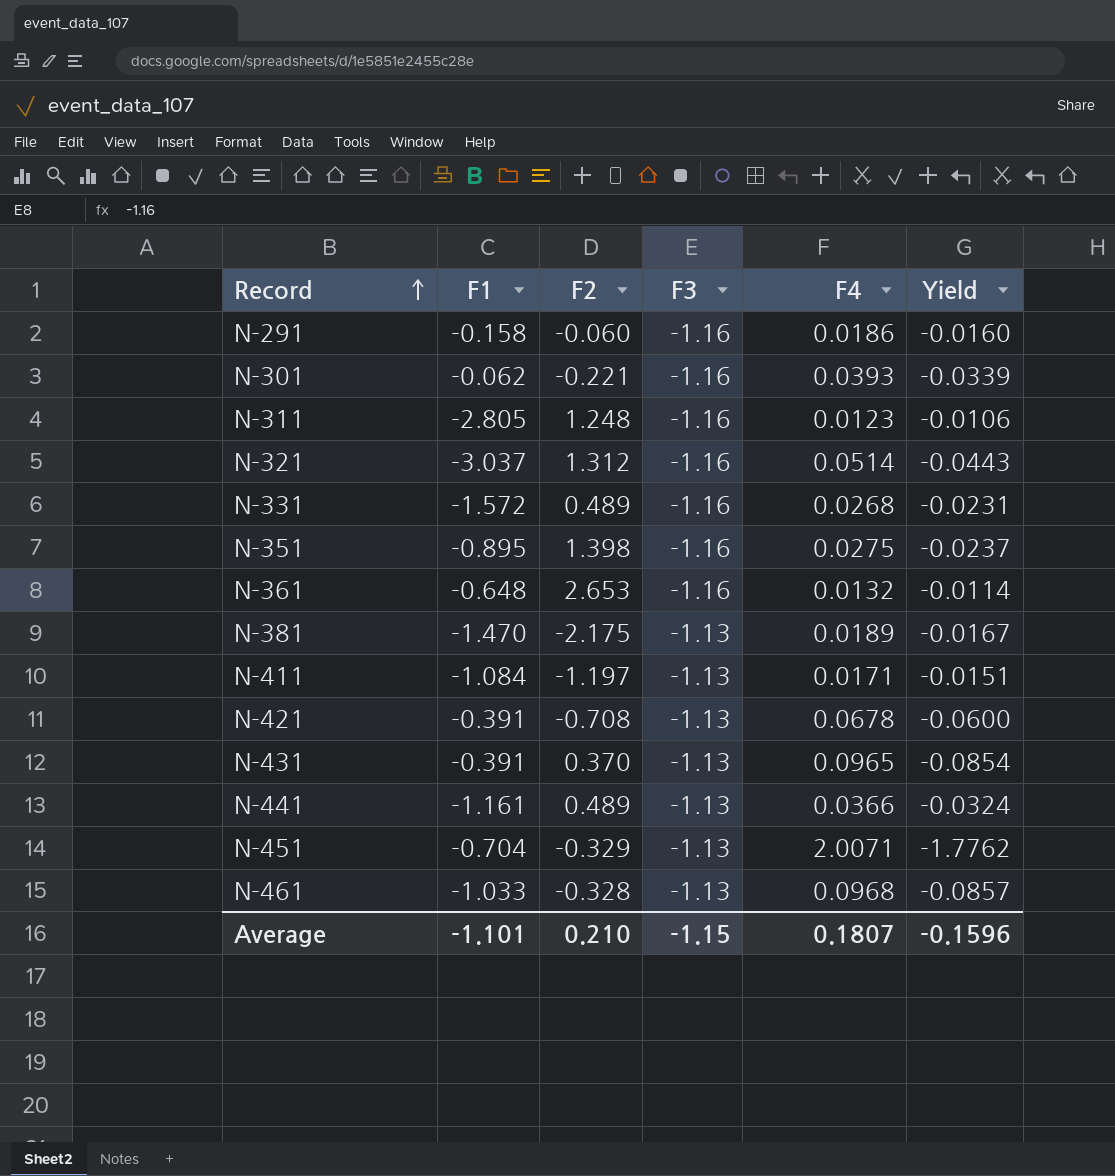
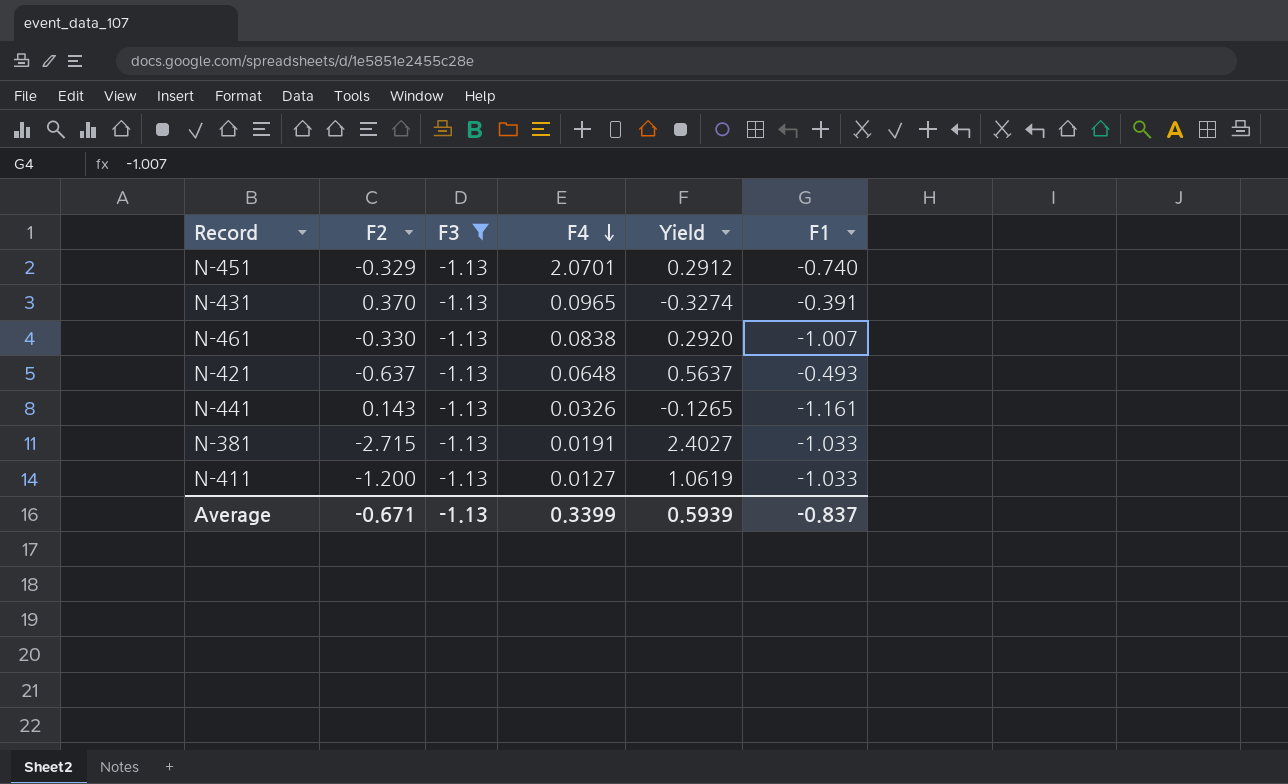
filter: none -> F3 = -1.13
row order: Record ascending -> F4 descending
column Yield | formula: [F4] / [F3] -> [F2] / [F3]
column F1 | position: 2 -> 6
N-451 | F4: 2.0071 -> 2.0701
N-451 | F1: -0.704 -> -0.740
N-461 | F2: -0.328 -> -0.330
N-461 | F4: 0.0968 -> 0.0838
N-461 | F1: -1.033 -> -1.007
N-421 | F2: -0.708 -> -0.637
N-421 | F4: 0.0678 -> 0.0648
N-421 | F1: -0.391 -> -0.493
N-441 | F2: 0.489 -> 0.143
N-441 | F4: 0.0366 -> 0.0326
N-381 | F2: -2.175 -> -2.715
N-381 | F4: 0.0189 -> 0.0191
N-381 | F1: -1.470 -> -1.033
N-411 | F2: -1.197 -> -1.200
N-411 | F4: 0.0171 -> 0.0127
N-411 | F1: -1.084 -> -1.033
Average | F2: 0.210 -> -0.671
Average | F3: -1.15 -> -1.13
Average | F4: 0.1807 -> 0.3399
Average | Yield: -0.1596 -> 0.5939
Average | F1: -1.101 -> -0.837

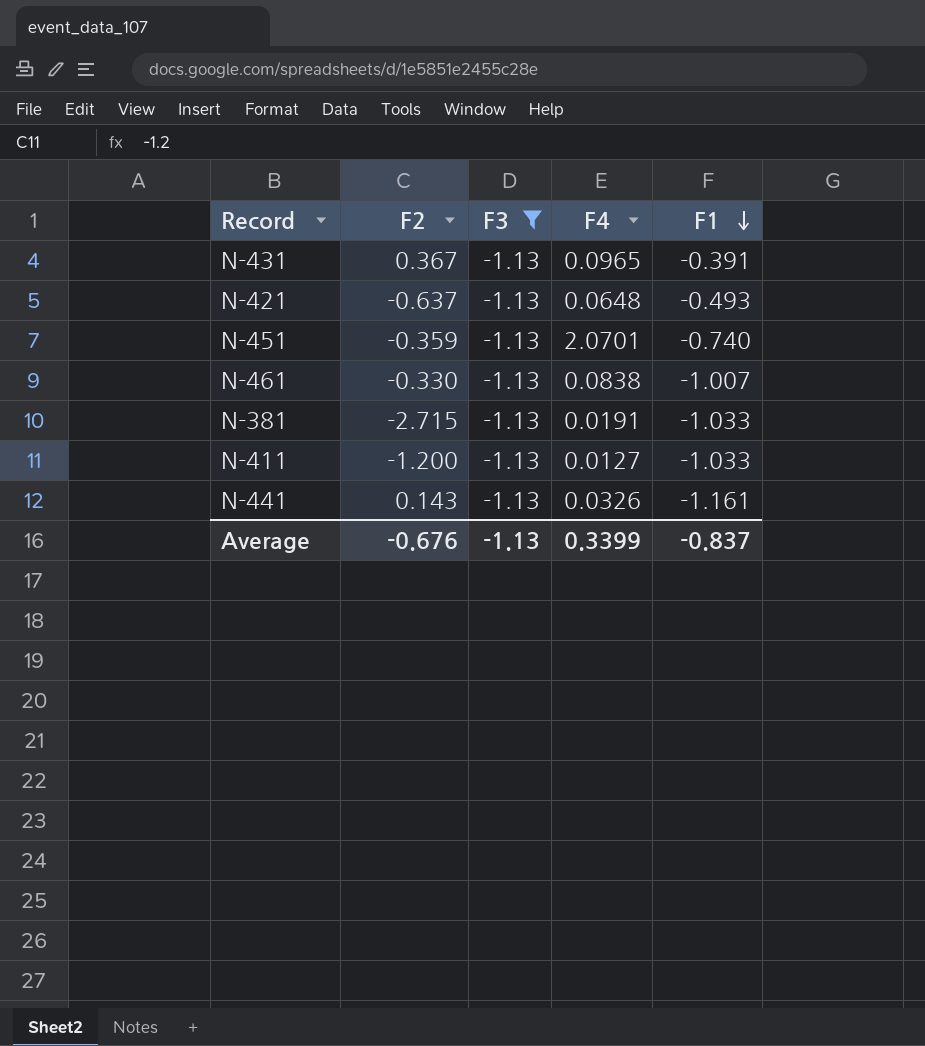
row order: F4 descending -> F1 descending
column Yield | formula: [F2] / [F3] -> none
N-431 | F2: 0.370 -> 0.367
N-451 | F2: -0.329 -> -0.359
Average | F2: -0.671 -> -0.676

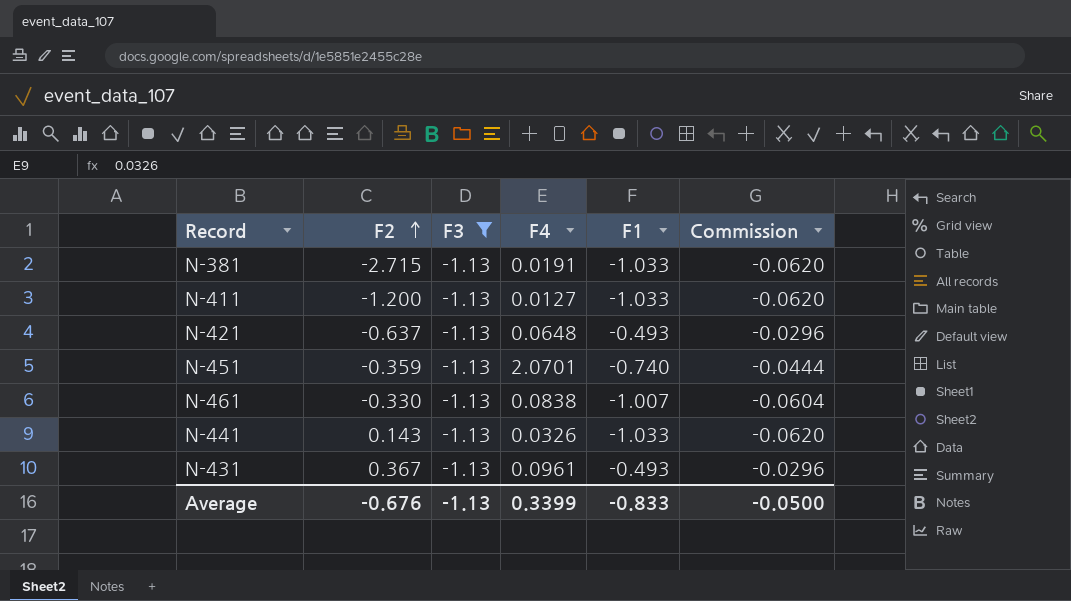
row order: F1 descending -> F2 ascending
column Commission | formula: none -> [F1] * 0.06
N-441 | F1: -1.161 -> -1.033
N-431 | F4: 0.0965 -> 0.0961
N-431 | F1: -0.391 -> -0.493
Average | F1: -0.837 -> -0.833

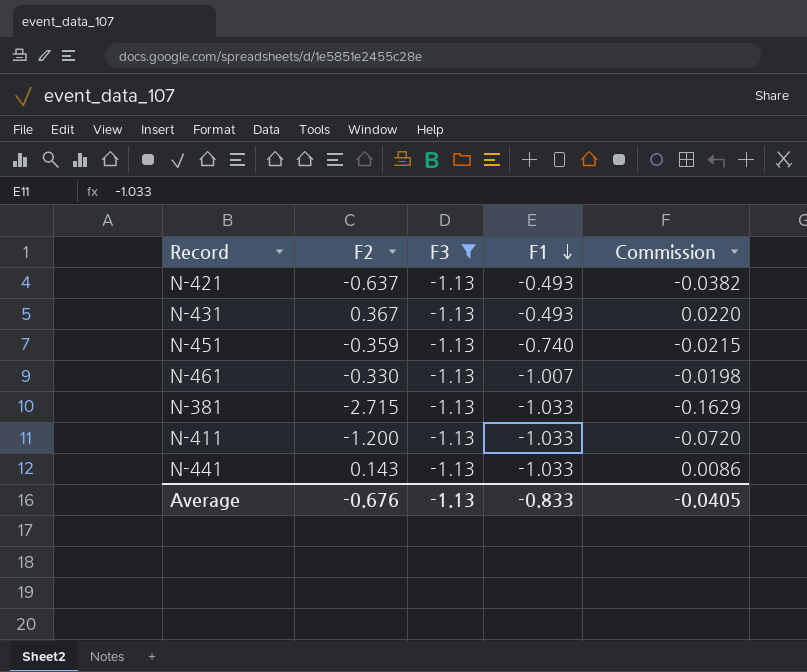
row order: F2 ascending -> F1 descending
column F4 | position: 4 -> none
column Commission | formula: [F1] * 0.06 -> [F2] * 0.06
Average | Commission: -0.0500 -> -0.0405

